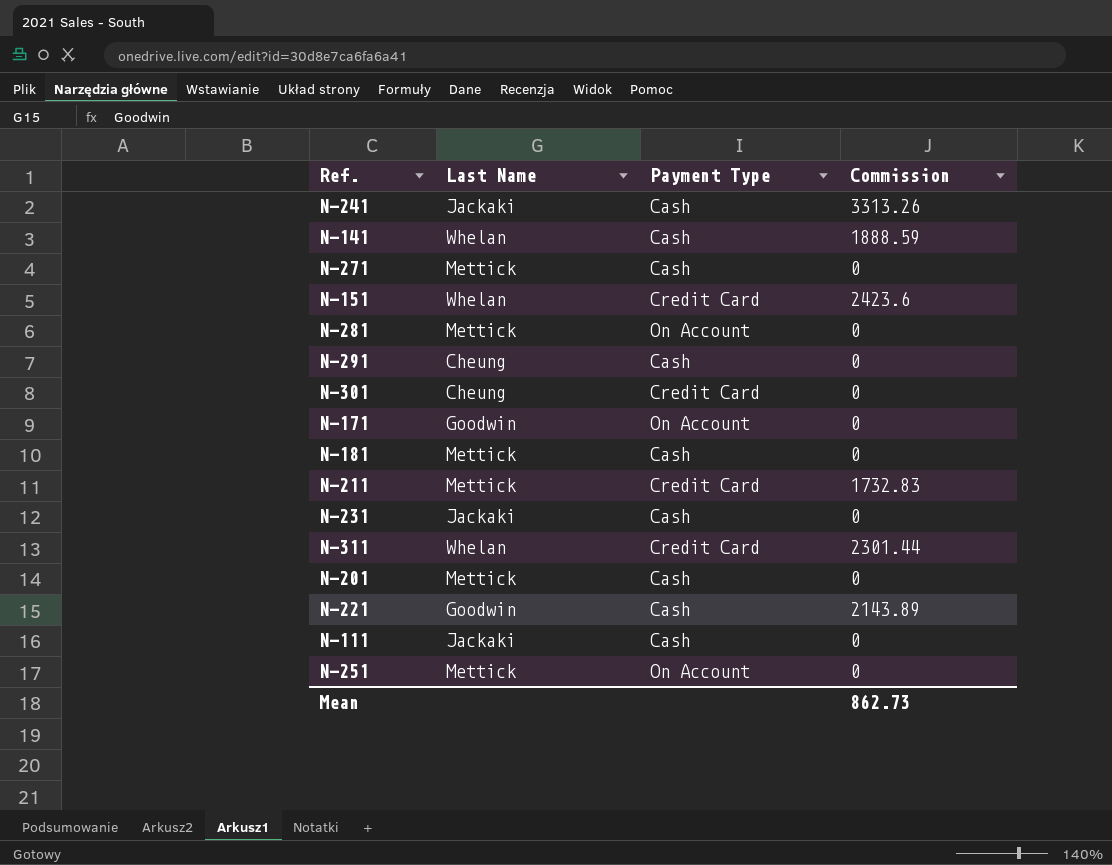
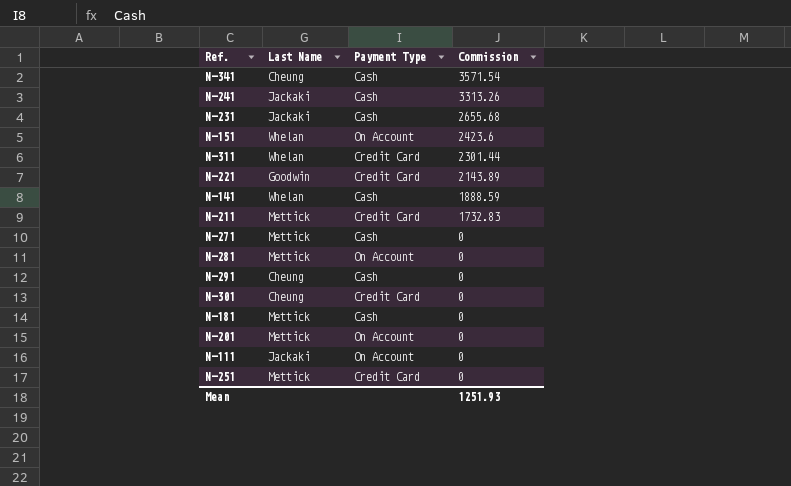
row order: none -> Commission descending
row N-171: Goodwin | On Account | 0 -> none
row N-341: none -> Cheung | Cash | 3571.54
N-231 | Commission: 0 -> 2655.68
N-151 | Payment Type: Credit Card -> On Account
N-221 | Payment Type: Cash -> Credit Card
N-201 | Payment Type: Cash -> On Account
N-111 | Payment Type: Cash -> On Account
N-251 | Payment Type: On Account -> Credit Card
Mean | Commission: 862.73 -> 1251.93

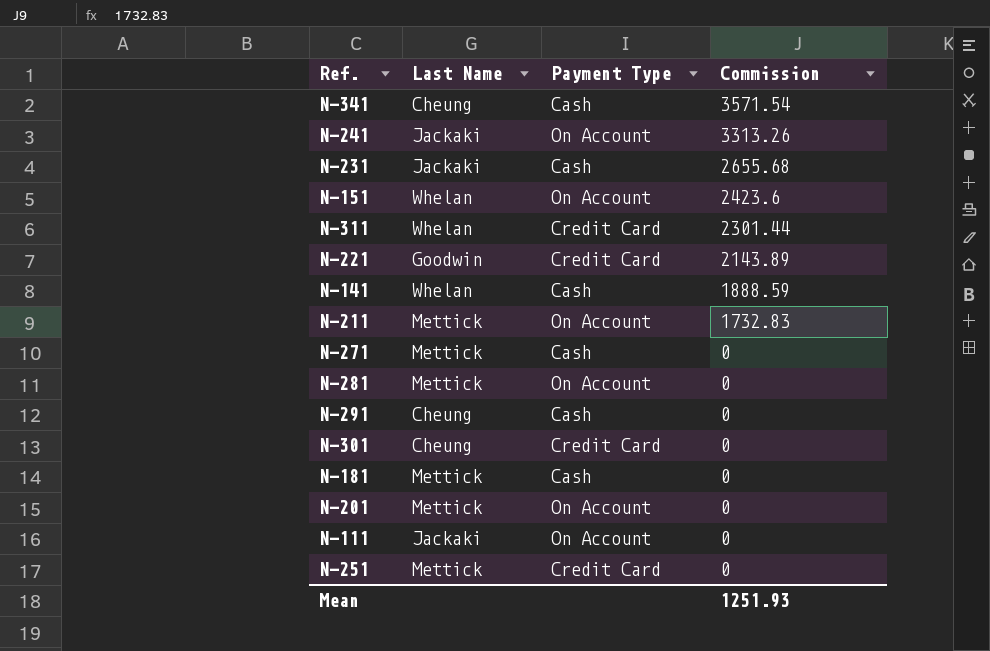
N-241 | Payment Type: Cash -> On Account
N-211 | Payment Type: Credit Card -> On Account

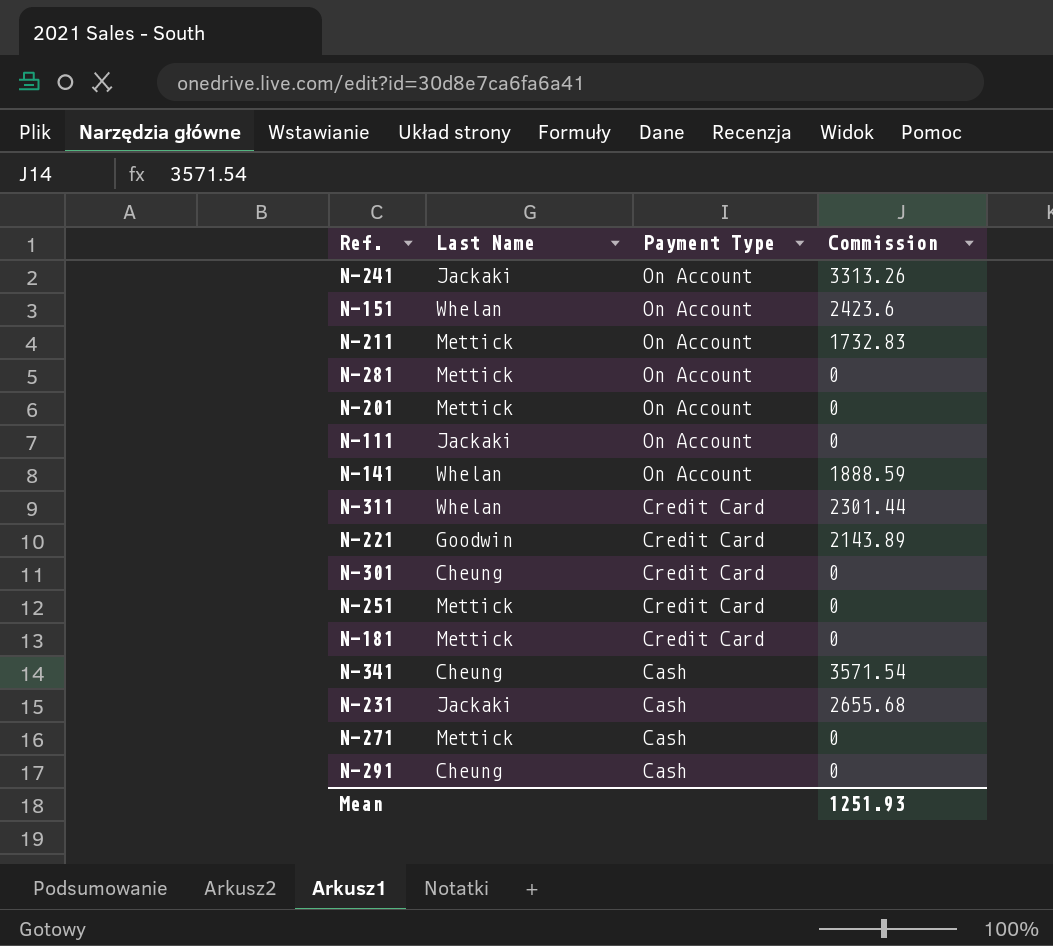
row order: Commission descending -> Payment Type descending
N-141 | Payment Type: Cash -> On Account
N-181 | Payment Type: Cash -> Credit Card

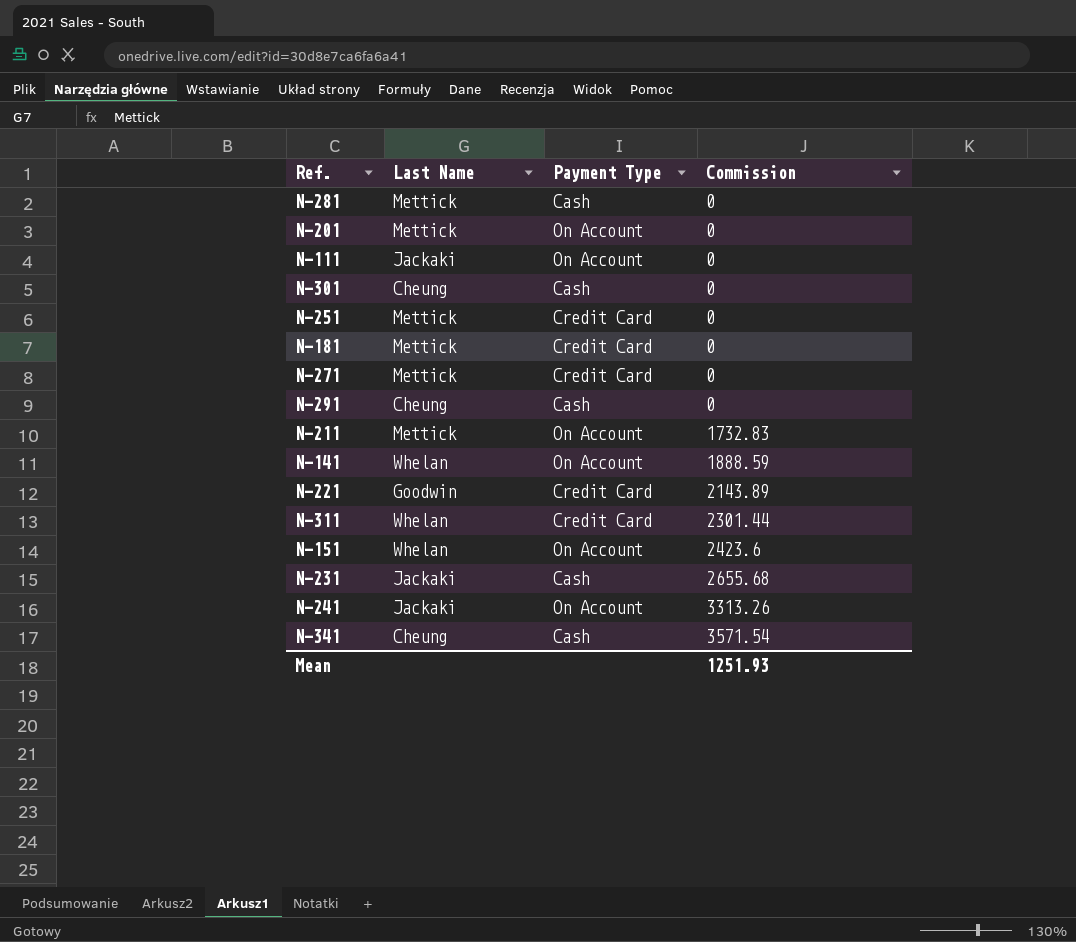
row order: Payment Type descending -> Commission ascending
N-281 | Payment Type: On Account -> Cash
N-301 | Payment Type: Credit Card -> Cash
N-271 | Payment Type: Cash -> Credit Card

